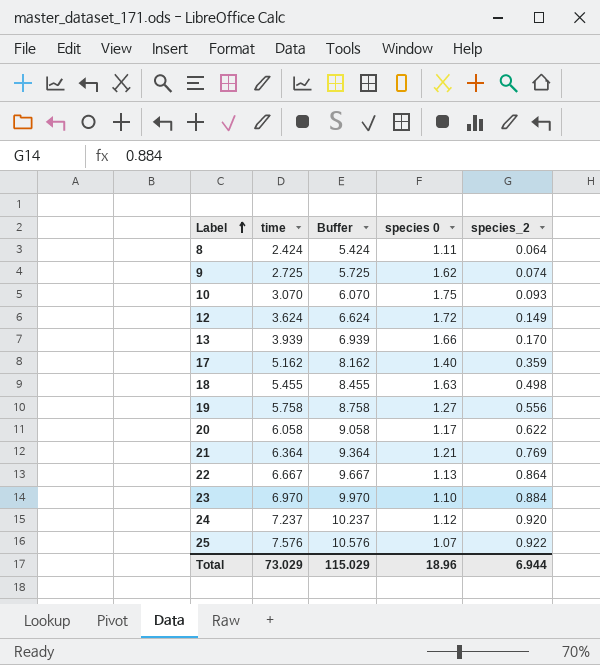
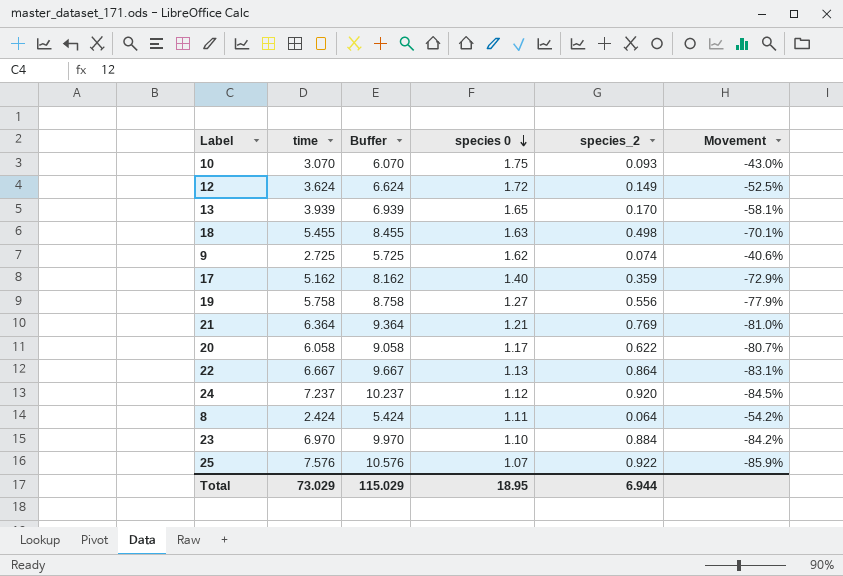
row order: Label ascending -> species 0 descending
column Movement | formula: none -> ([species 0] - [time]) / [time]
13 | species 0: 1.66 -> 1.65
Total | species 0: 18.96 -> 18.95

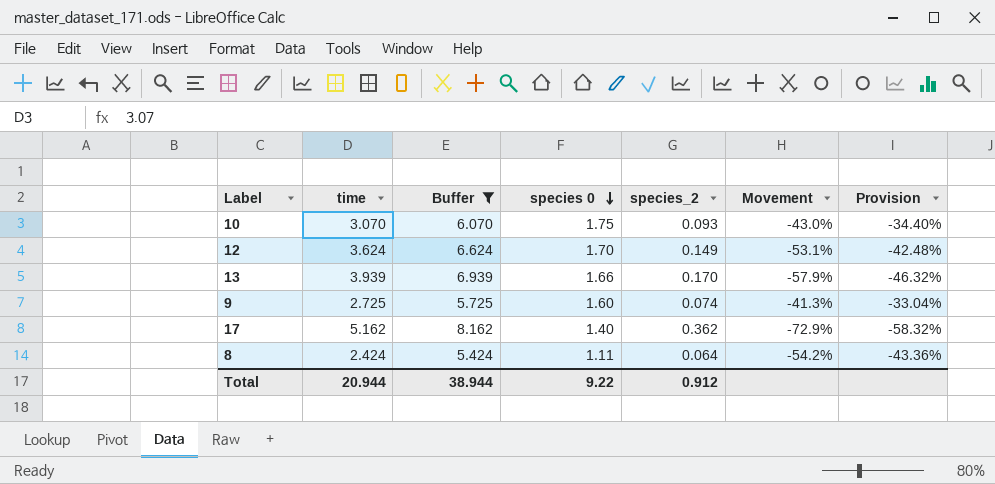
filter: none -> Buffer <= 8.162
column Provision | formula: none -> [Movement] * 0.8
12 | species 0: 1.72 -> 1.70
12 | Movement: -52.5% -> -53.1%
13 | species 0: 1.65 -> 1.66
13 | Movement: -58.1% -> -57.9%
9 | species 0: 1.62 -> 1.60
9 | Movement: -40.6% -> -41.3%
17 | species_2: 0.359 -> 0.362
Total | time: 73.029 -> 20.944
Total | Buffer: 115.029 -> 38.944
Total | species 0: 18.95 -> 9.22
Total | species_2: 6.944 -> 0.912

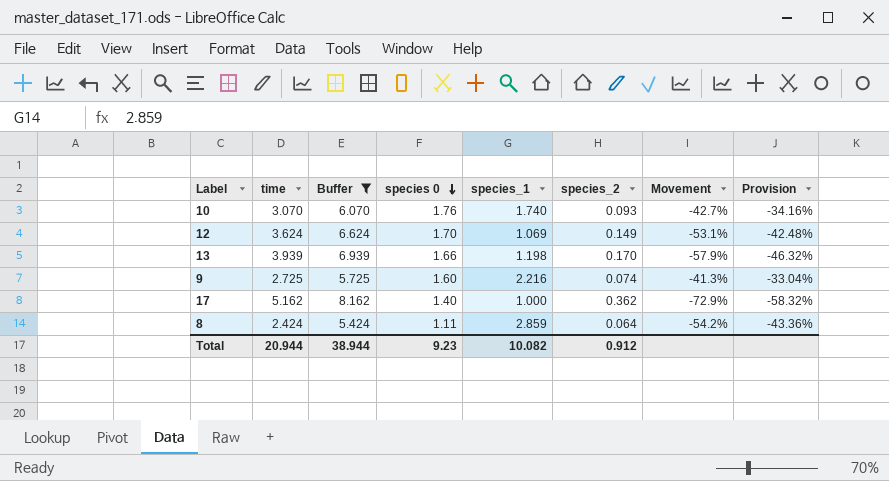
column species_1 | position: none -> 5
10 | species 0: 1.75 -> 1.76
10 | Movement: -43.0% -> -42.7%
10 | Provision: -34.40% -> -34.16%
Total | species 0: 9.22 -> 9.23

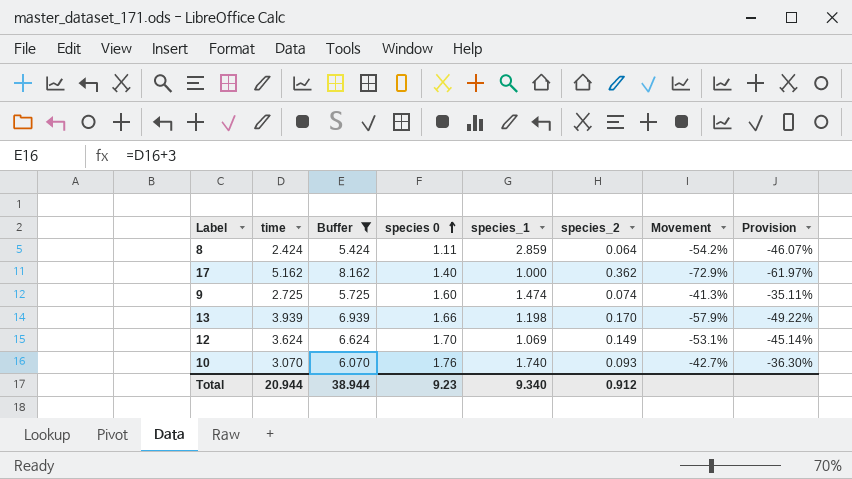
row order: species 0 descending -> species 0 ascending
column Provision | formula: [Movement] * 0.8 -> [Movement] * 0.85
9 | species_1: 2.216 -> 1.474
Total | species_1: 10.082 -> 9.340

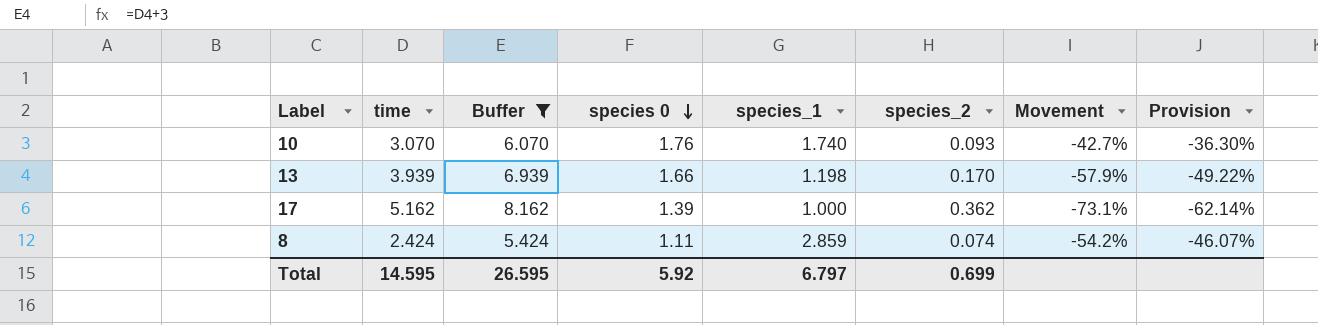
row order: species 0 ascending -> species 0 descending
row 9: 2.725 | 5.725 | 1.60 | 1.474 | 0.074 | -41.3% | -35.11% -> none
row 12: 3.624 | 6.624 | 1.70 | 1.069 | 0.149 | -53.1% | -45.14% -> none
17 | species 0: 1.40 -> 1.39
17 | Movement: -72.9% -> -73.1%
17 | Provision: -61.97% -> -62.14%
8 | species_2: 0.064 -> 0.074
Total | time: 20.944 -> 14.595
Total | Buffer: 38.944 -> 26.595
Total | species 0: 9.23 -> 5.92
Total | species_1: 9.340 -> 6.797
Total | species_2: 0.912 -> 0.699

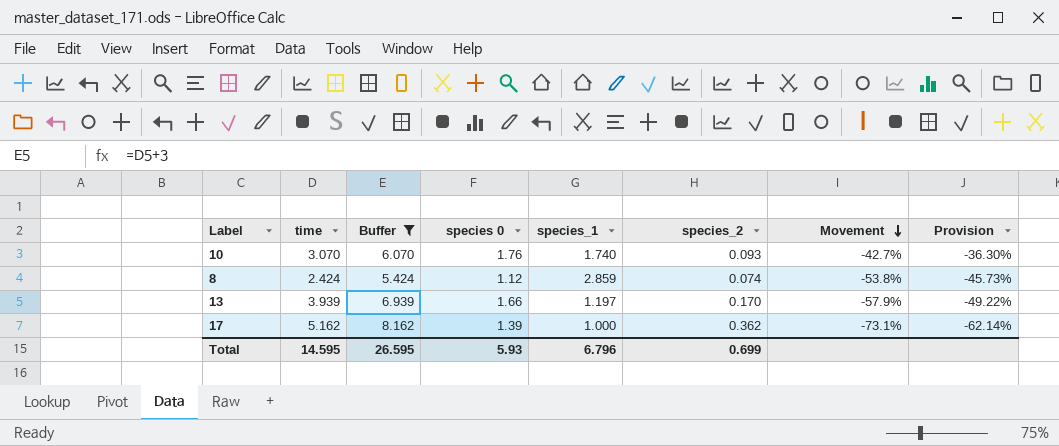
row order: species 0 descending -> Movement descending
8 | species 0: 1.11 -> 1.12
8 | Movement: -54.2% -> -53.8%
8 | Provision: -46.07% -> -45.73%
13 | species_1: 1.198 -> 1.197
Total | species 0: 5.92 -> 5.93
Total | species_1: 6.797 -> 6.796

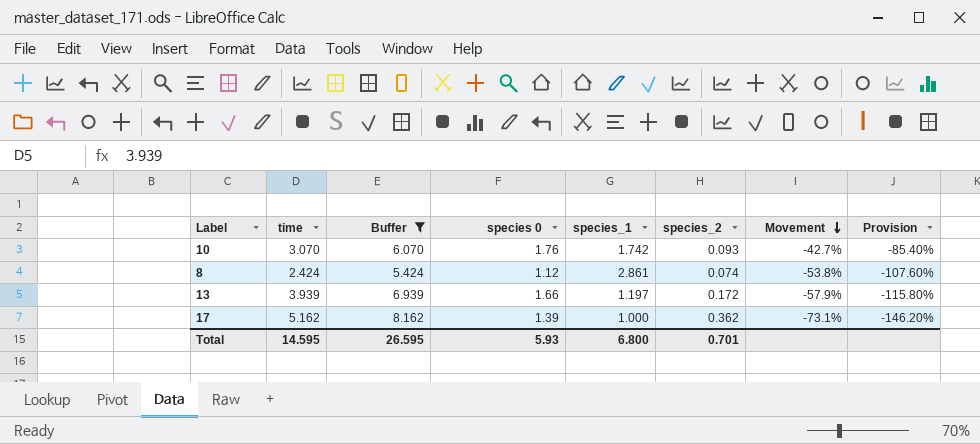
column Provision | formula: [Movement] * 0.85 -> [Movement] * 2
10 | species_1: 1.740 -> 1.742
8 | species_1: 2.859 -> 2.861
13 | species_2: 0.170 -> 0.172
Total | species_1: 6.796 -> 6.800
Total | species_2: 0.699 -> 0.701

